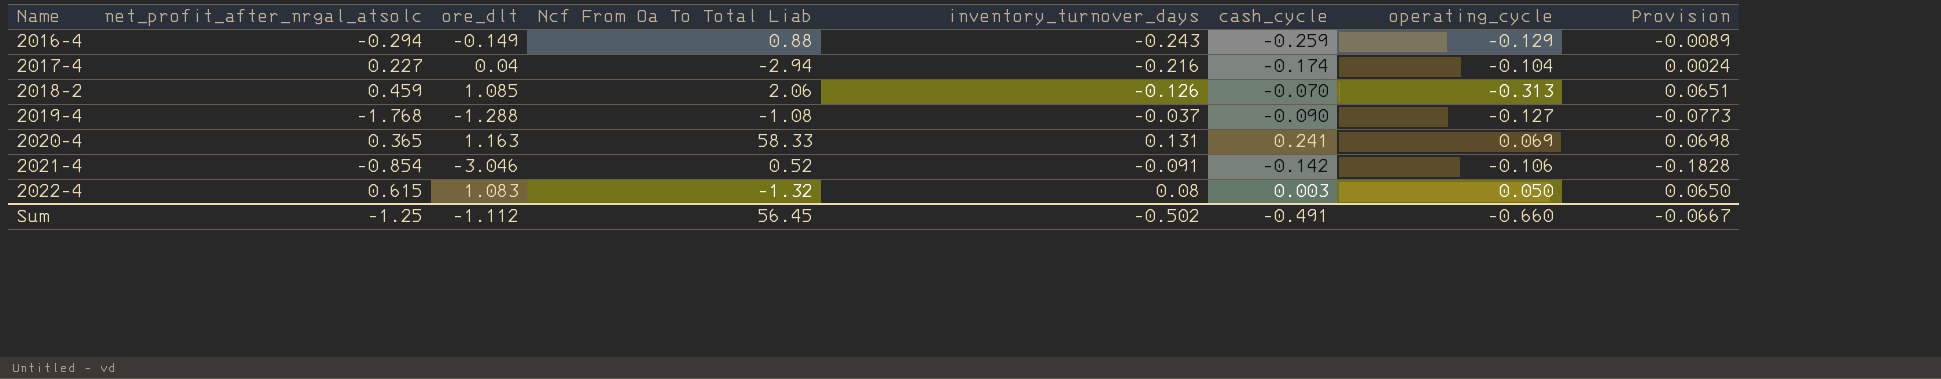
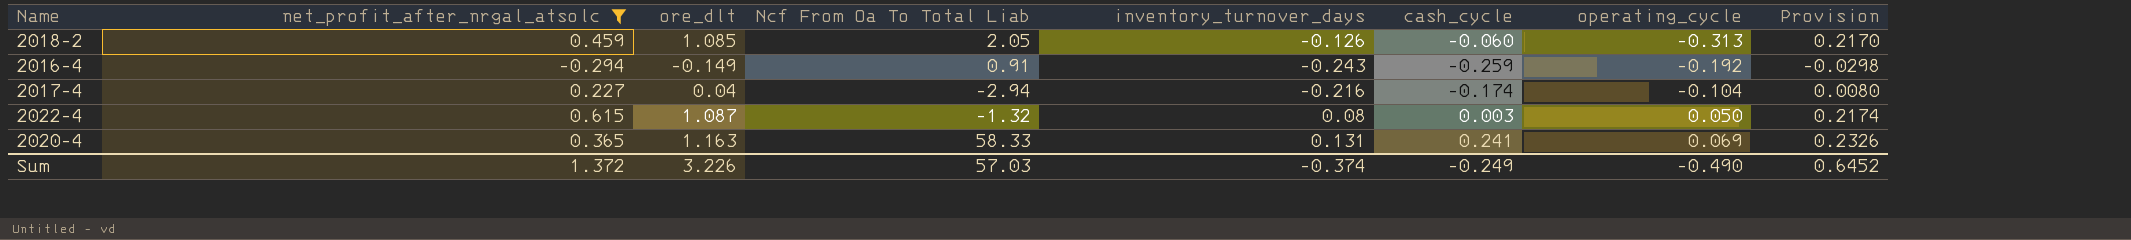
filter: none -> net_profit_after_nrgal_atsolc >= -0.294
row order: Name ascending -> operating_cycle ascending
column Provision | formula: [ore_dlt] * 0.06 -> [ore_dlt] * 0.2
2018-2 | Ncf From Oa To Total Liab: 2.06 -> 2.05
2018-2 | cash_cycle: -0.070 -> -0.060
2016-4 | Ncf From Oa To Total Liab: 0.88 -> 0.91
2016-4 | operating_cycle: -0.129 -> -0.192
2022-4 | ore_dlt: 1.083 -> 1.087
Sum | net_profit_after_nrgal_atsolc: -1.25 -> 1.372
Sum | ore_dlt: -1.112 -> 3.226
Sum | Ncf From Oa To Total Liab: 56.45 -> 57.03
Sum | inventory_turnover_days: -0.502 -> -0.374
Sum | cash_cycle: -0.491 -> -0.249
Sum | operating_cycle: -0.660 -> -0.490
Sum | Provision: -0.0667 -> 0.6452

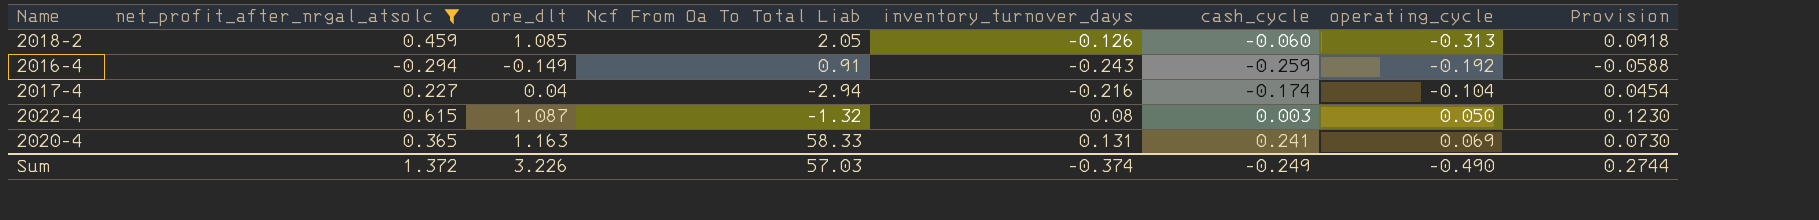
column Provision | formula: [ore_dlt] * 0.2 -> [net_profit_after_nrgal_atsolc] * 0.2
Sum | Provision: 0.6452 -> 0.2744

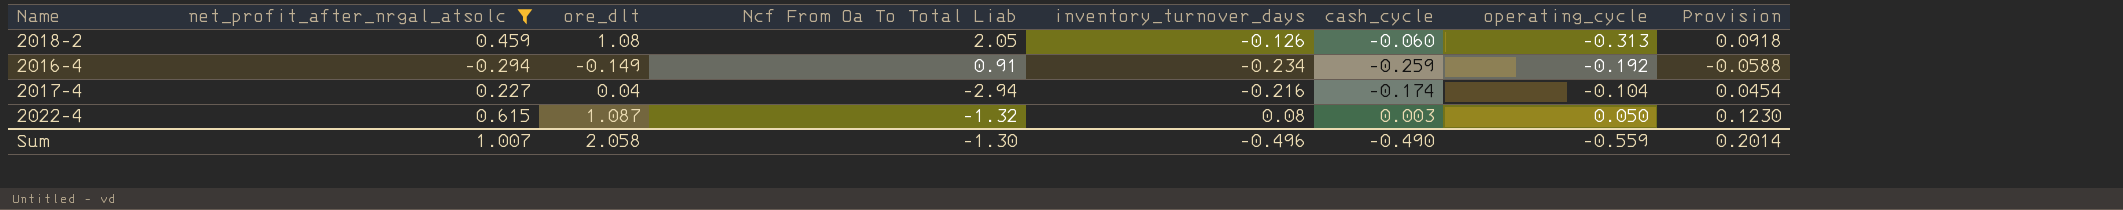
row 2020-4: 0.365 | 1.163 | 58.33 | 0.131 | 0.241 | 0.069 | 0.0730 -> none
2018-2 | ore_dlt: 1.085 -> 1.08
2016-4 | inventory_turnover_days: -0.243 -> -0.234
Sum | net_profit_after_nrgal_atsolc: 1.372 -> 1.007
Sum | ore_dlt: 3.226 -> 2.058
Sum | Ncf From Oa To Total Liab: 57.03 -> -1.30
Sum | inventory_turnover_days: -0.374 -> -0.496
Sum | cash_cycle: -0.249 -> -0.490
Sum | operating_cycle: -0.490 -> -0.559
Sum | Provision: 0.2744 -> 0.2014

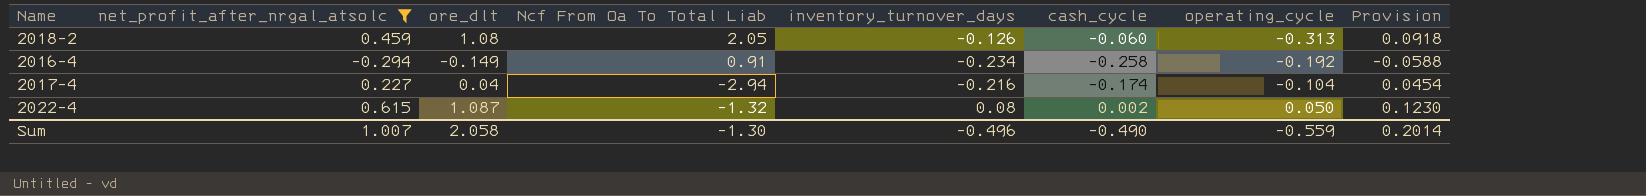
2016-4 | cash_cycle: -0.259 -> -0.258
2022-4 | cash_cycle: 0.003 -> 0.002

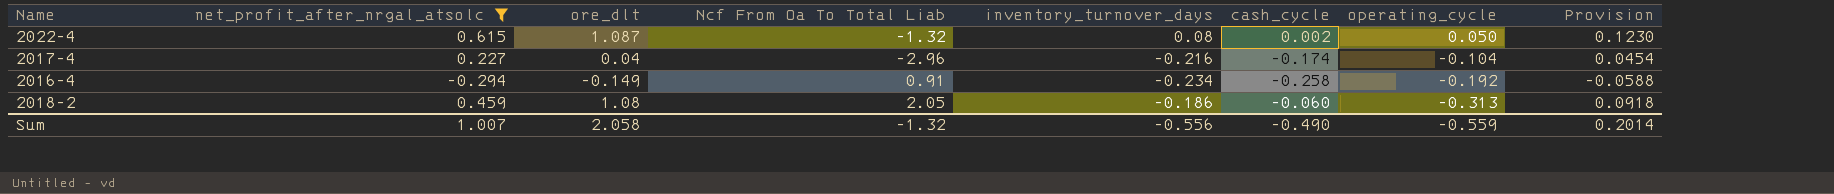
row order: operating_cycle ascending -> operating_cycle descending
2017-4 | Ncf From Oa To Total Liab: -2.94 -> -2.96
2018-2 | inventory_turnover_days: -0.126 -> -0.186
Sum | Ncf From Oa To Total Liab: -1.30 -> -1.32
Sum | inventory_turnover_days: -0.496 -> -0.556

